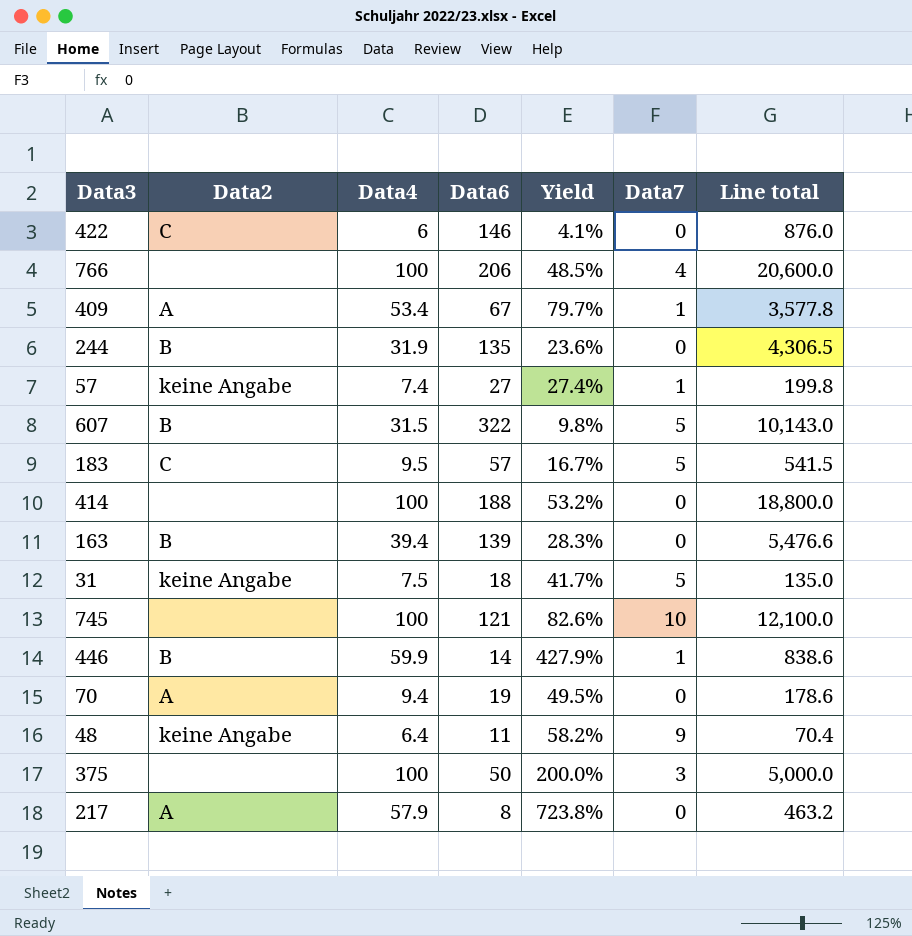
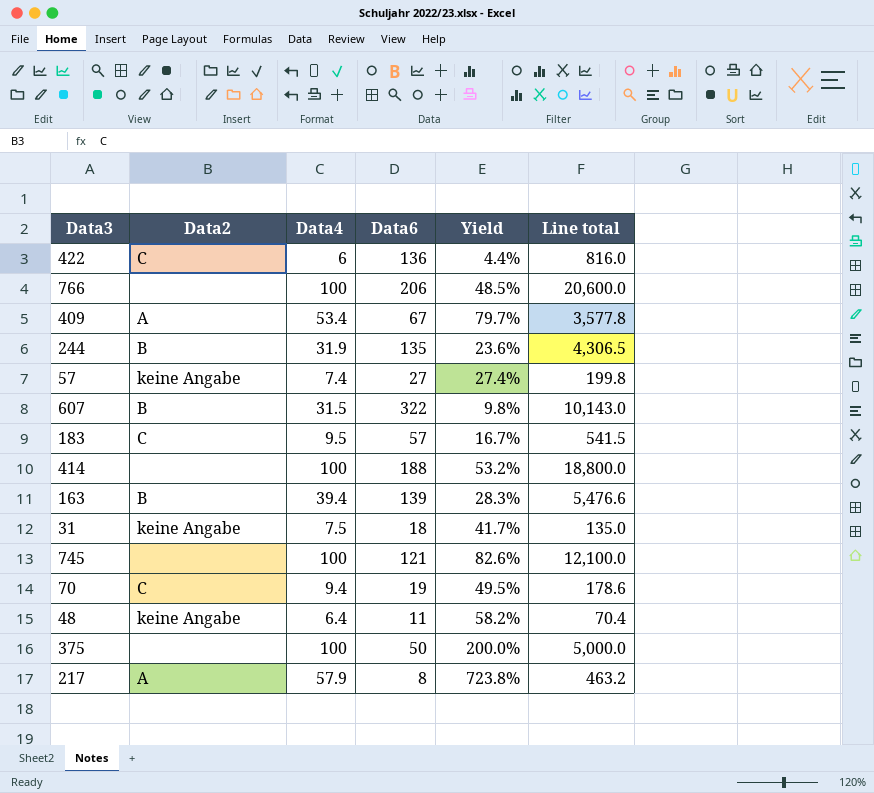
column Data7 | position: 6 -> none
row 446: B | 59.9 | 14 | 427.9% | 1 | 838.6 -> none
422 | Data6: 146 -> 136
422 | Yield: 4.1% -> 4.4%
422 | Line total: 876.0 -> 816.0
70 | Data2: A -> C

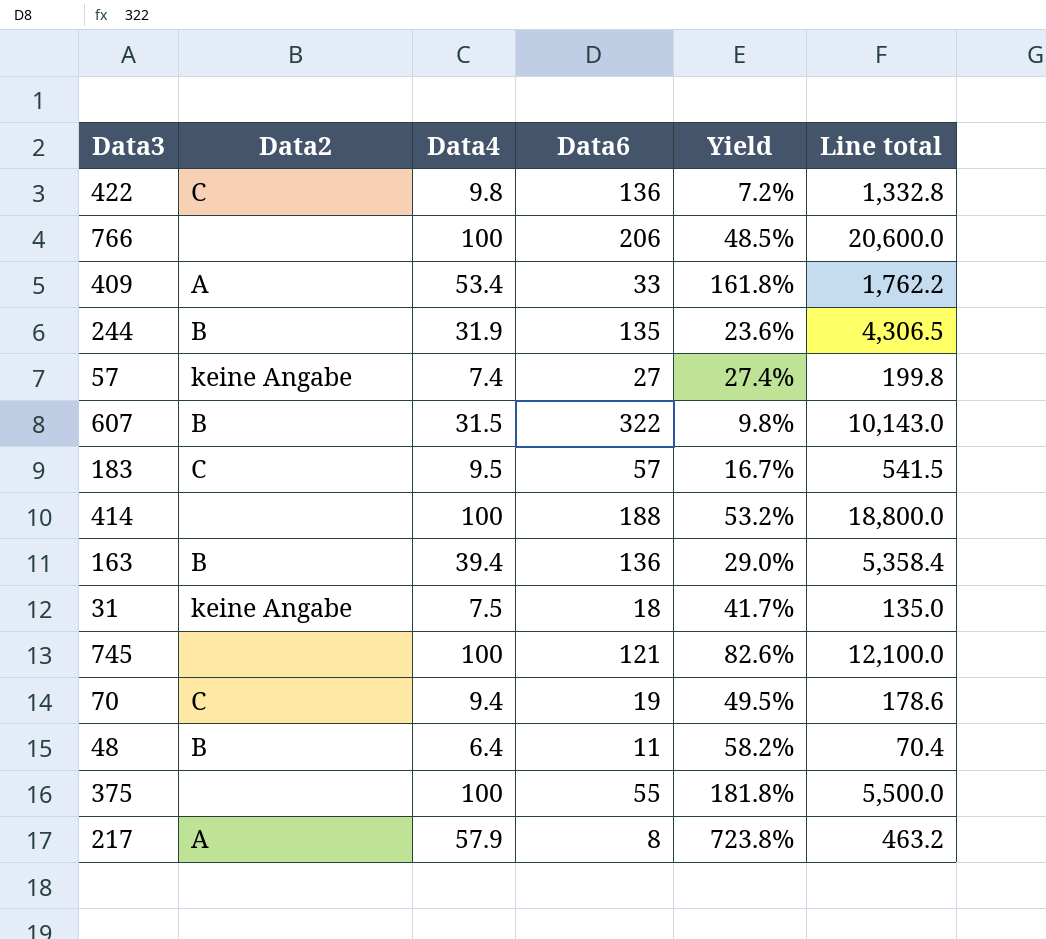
422 | Data4: 6 -> 9.8
422 | Yield: 4.4% -> 7.2%
422 | Line total: 816.0 -> 1,332.8
409 | Data6: 67 -> 33
409 | Yield: 79.7% -> 161.8%
409 | Line total: 3,577.8 -> 1,762.2
163 | Data6: 139 -> 136
163 | Yield: 28.3% -> 29.0%
163 | Line total: 5,476.6 -> 5,358.4
48 | Data2: keine Angabe -> B
375 | Data6: 50 -> 55
375 | Yield: 200.0% -> 181.8%
375 | Line total: 5,000.0 -> 5,500.0

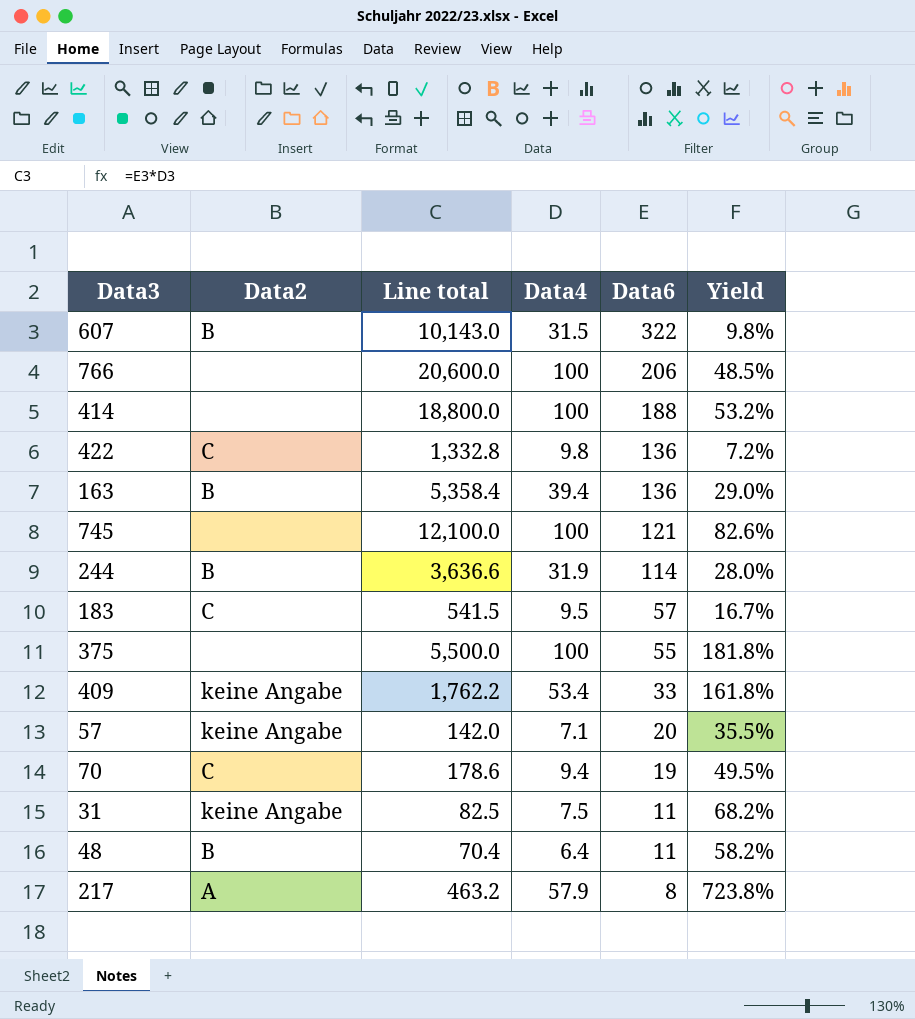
row order: none -> Data6 descending
column Line total | position: 6 -> 3
244 | Line total: 4,306.5 -> 3,636.6
244 | Data6: 135 -> 114
244 | Yield: 23.6% -> 28.0%
409 | Data2: A -> keine Angabe
57 | Line total: 199.8 -> 142.0
57 | Data4: 7.4 -> 7.1
57 | Data6: 27 -> 20
57 | Yield: 27.4% -> 35.5%
31 | Line total: 135.0 -> 82.5
31 | Data6: 18 -> 11
31 | Yield: 41.7% -> 68.2%

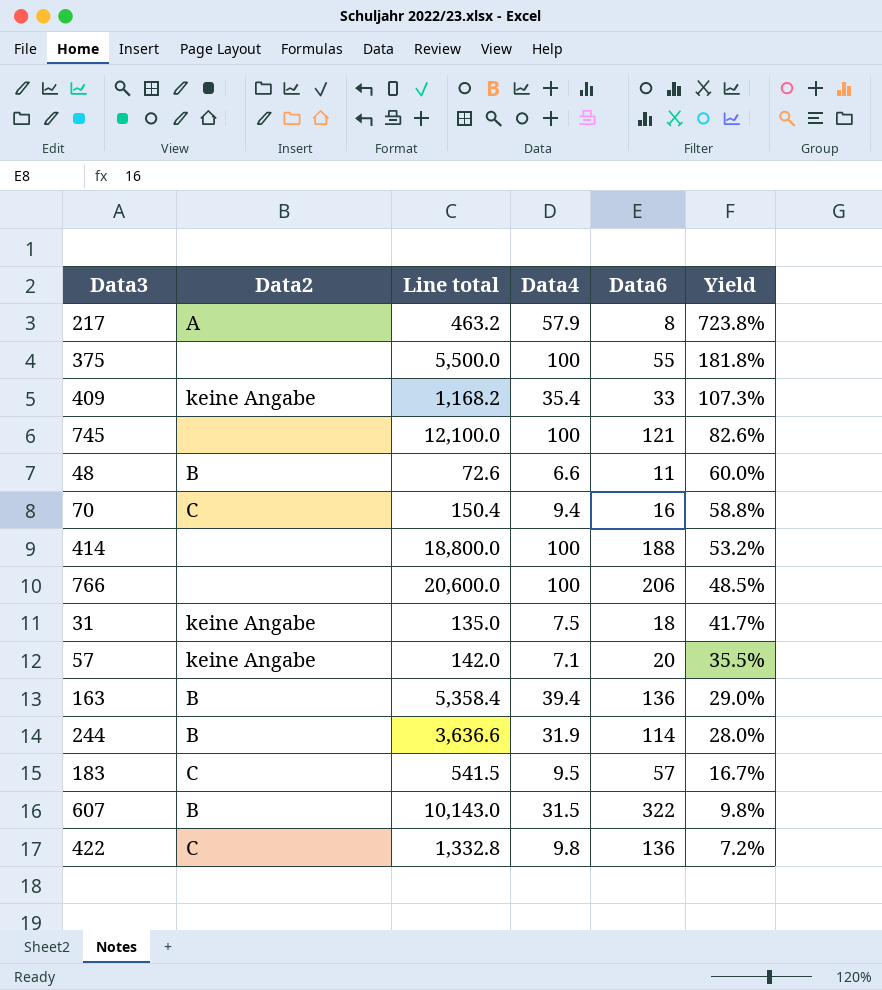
row order: Data6 descending -> Yield descending
409 | Line total: 1,762.2 -> 1,168.2
409 | Data4: 53.4 -> 35.4
409 | Yield: 161.8% -> 107.3%
48 | Line total: 70.4 -> 72.6
48 | Data4: 6.4 -> 6.6
48 | Yield: 58.2% -> 60.0%
70 | Line total: 178.6 -> 150.4
70 | Data6: 19 -> 16
70 | Yield: 49.5% -> 58.8%
31 | Line total: 82.5 -> 135.0
31 | Data6: 11 -> 18
31 | Yield: 68.2% -> 41.7%

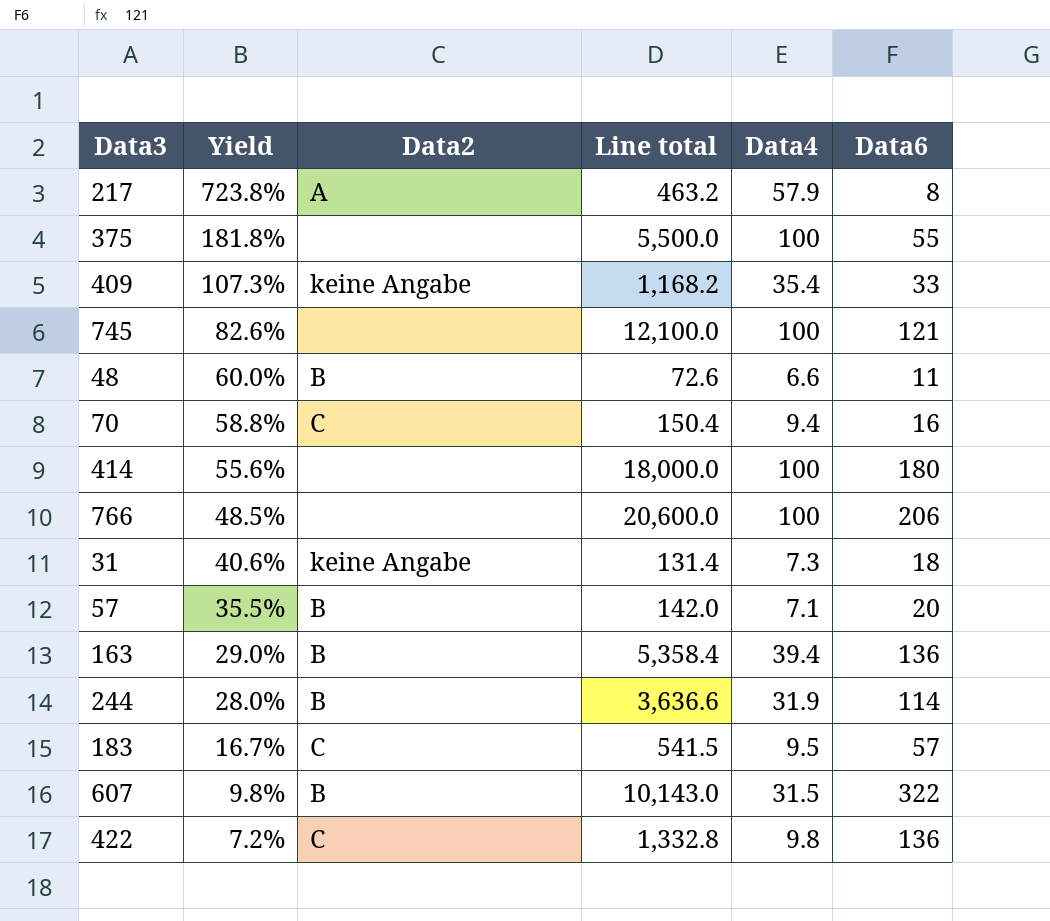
column Yield | position: 6 -> 2
414 | Yield: 53.2% -> 55.6%
414 | Line total: 18,800.0 -> 18,000.0
414 | Data6: 188 -> 180
31 | Yield: 41.7% -> 40.6%
31 | Line total: 135.0 -> 131.4
31 | Data4: 7.5 -> 7.3
57 | Data2: keine Angabe -> B

